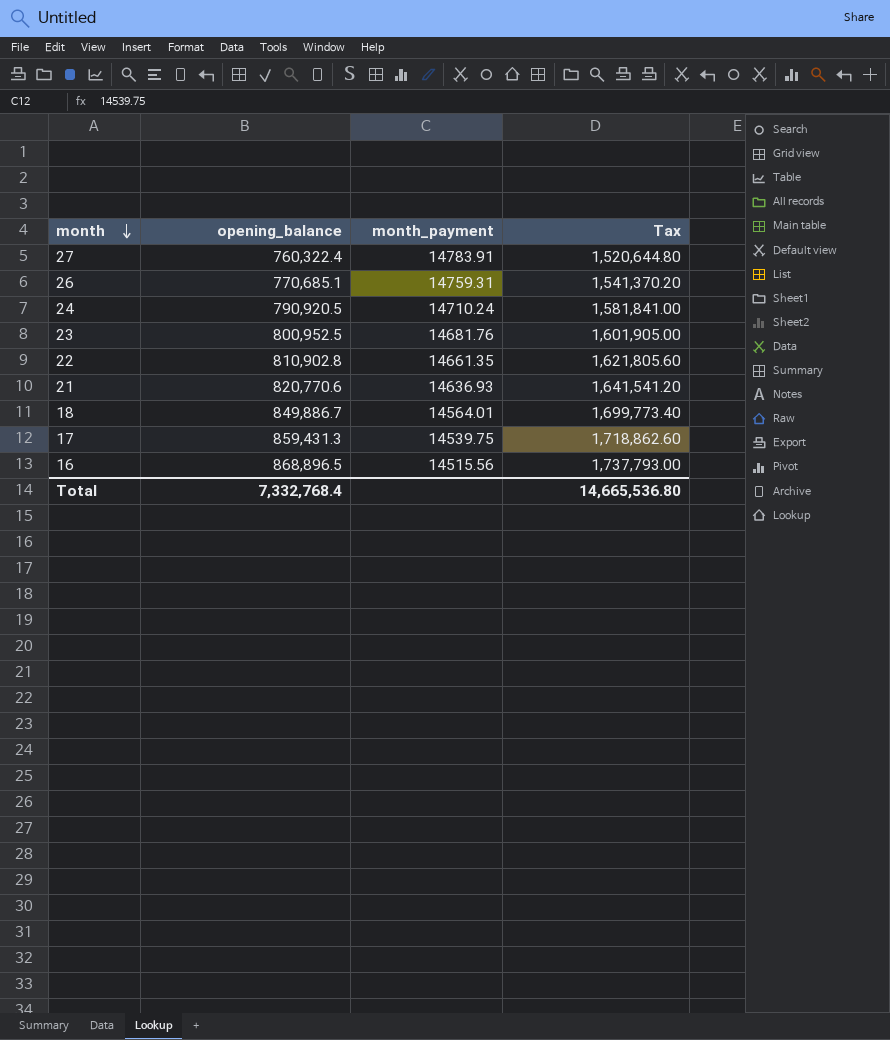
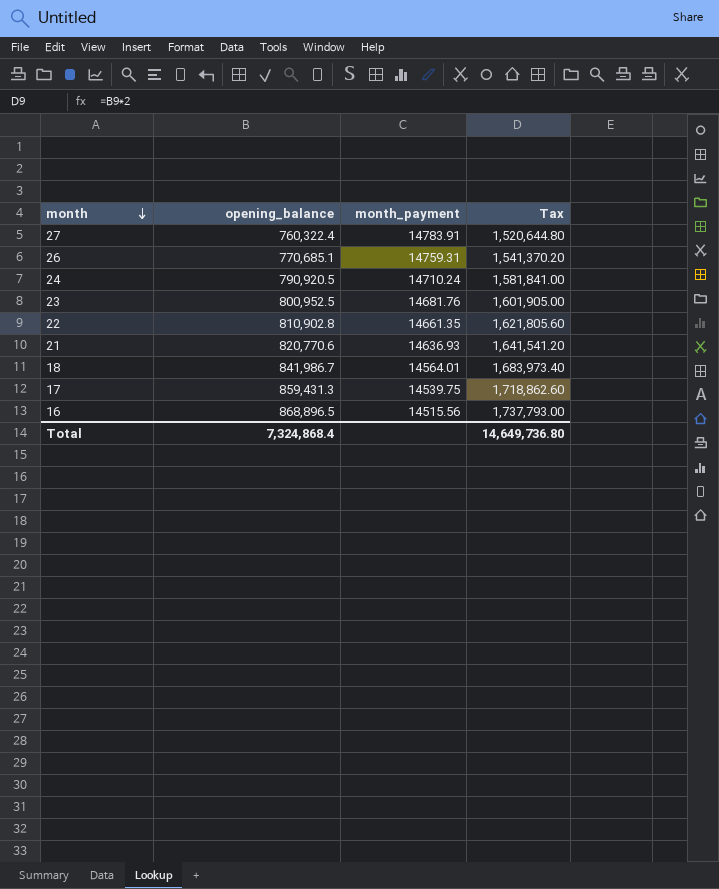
18 | opening_balance: 849,886.7 -> 841,986.7
18 | Tax: 1,699,773.40 -> 1,683,973.40
Total | opening_balance: 7,332,768.4 -> 7,324,868.4
Total | Tax: 14,665,536.80 -> 14,649,736.80

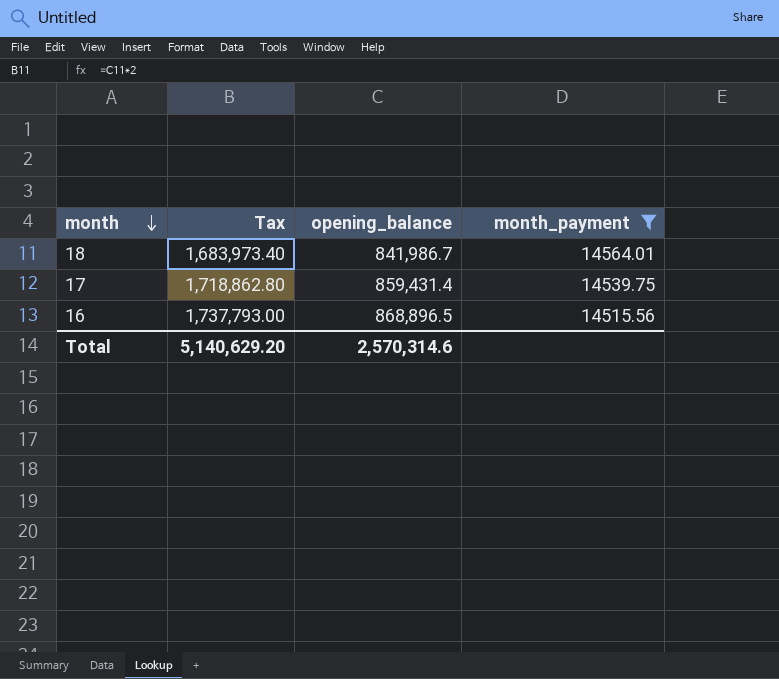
filter: none -> month_payment <= 14564.01
column Tax | position: 4 -> 2
17 | Tax: 1,718,862.60 -> 1,718,862.80
17 | opening_balance: 859,431.3 -> 859,431.4
Total | Tax: 14,649,736.80 -> 5,140,629.20
Total | opening_balance: 7,324,868.4 -> 2,570,314.6

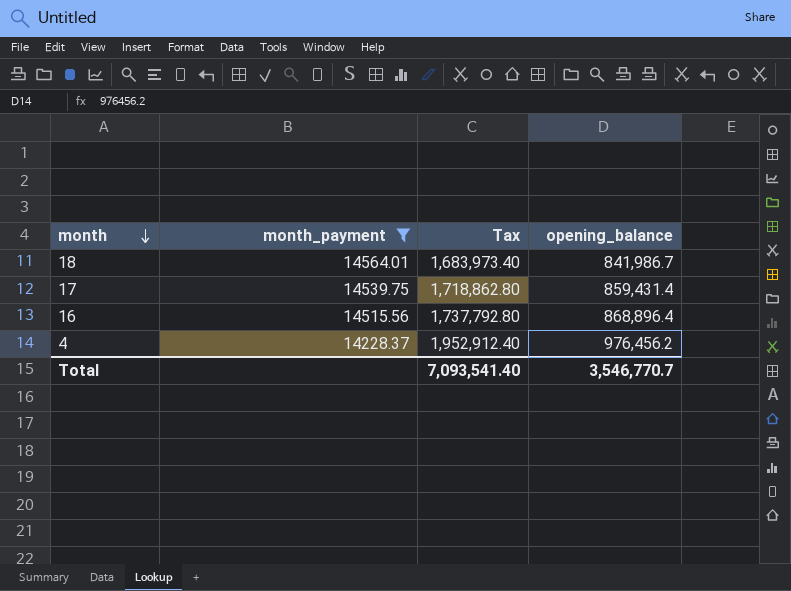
column month_payment | position: 4 -> 2
16 | Tax: 1,737,793.00 -> 1,737,792.80
16 | opening_balance: 868,896.5 -> 868,896.4
row 4: none -> 14228.37 | 1,952,912.40 | 976,456.2
Total | Tax: 5,140,629.20 -> 7,093,541.40
Total | opening_balance: 2,570,314.6 -> 3,546,770.7

